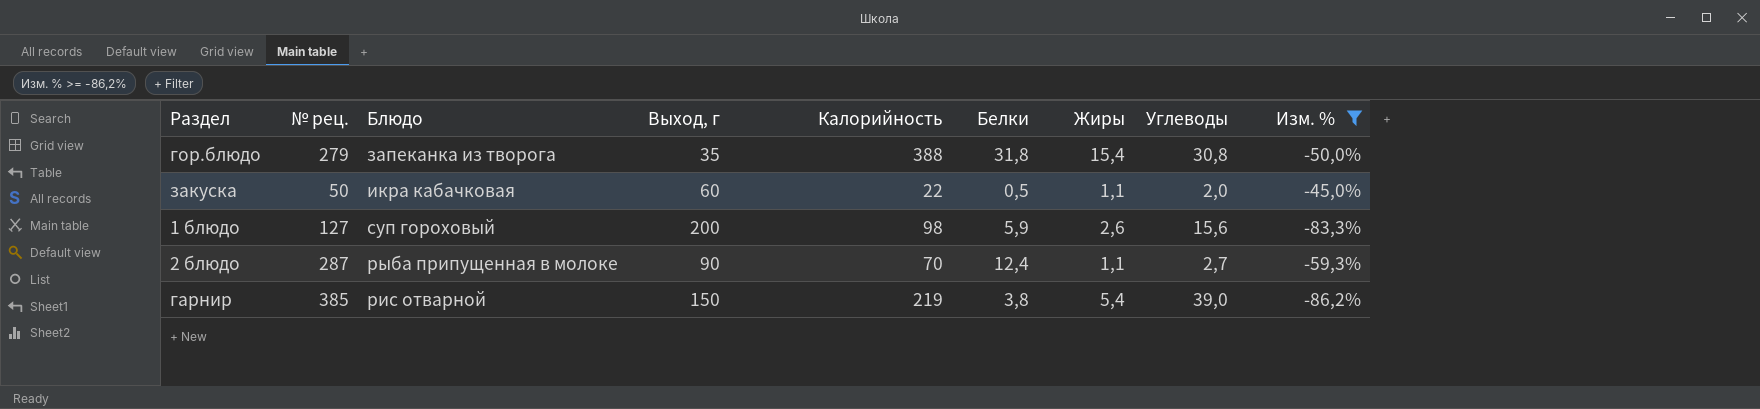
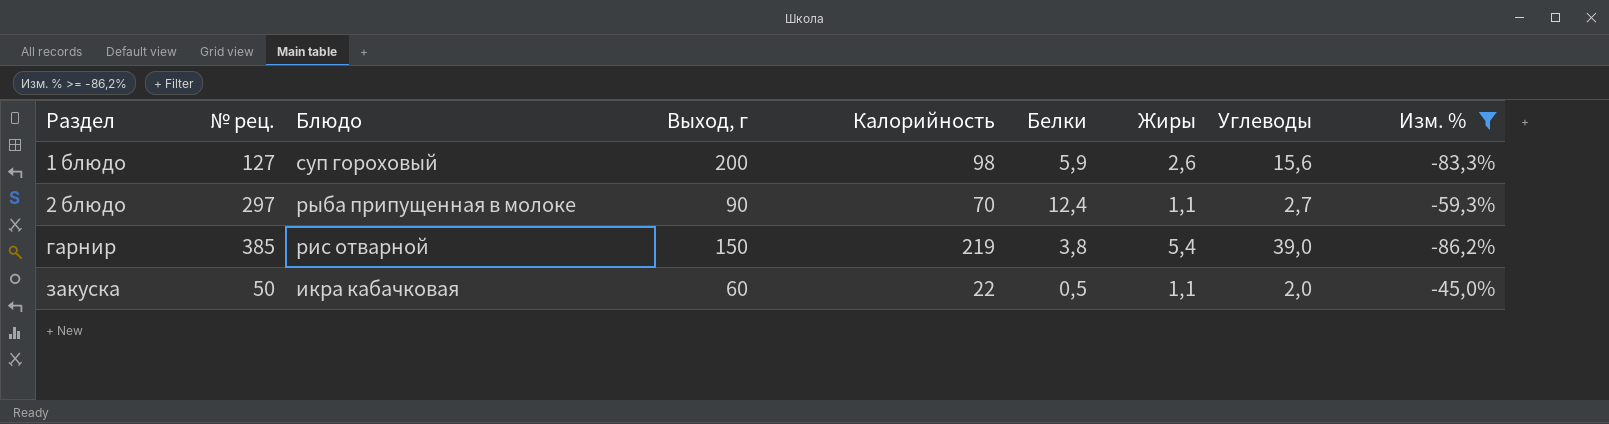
row order: none -> Раздел ascending
row гор.блюдо: 279 | запеканка из творога | 35 | 388 | 31,8 | 15,4 | 30,8 | -50,0% -> none
2 блюдо | № рец.: 287 -> 297

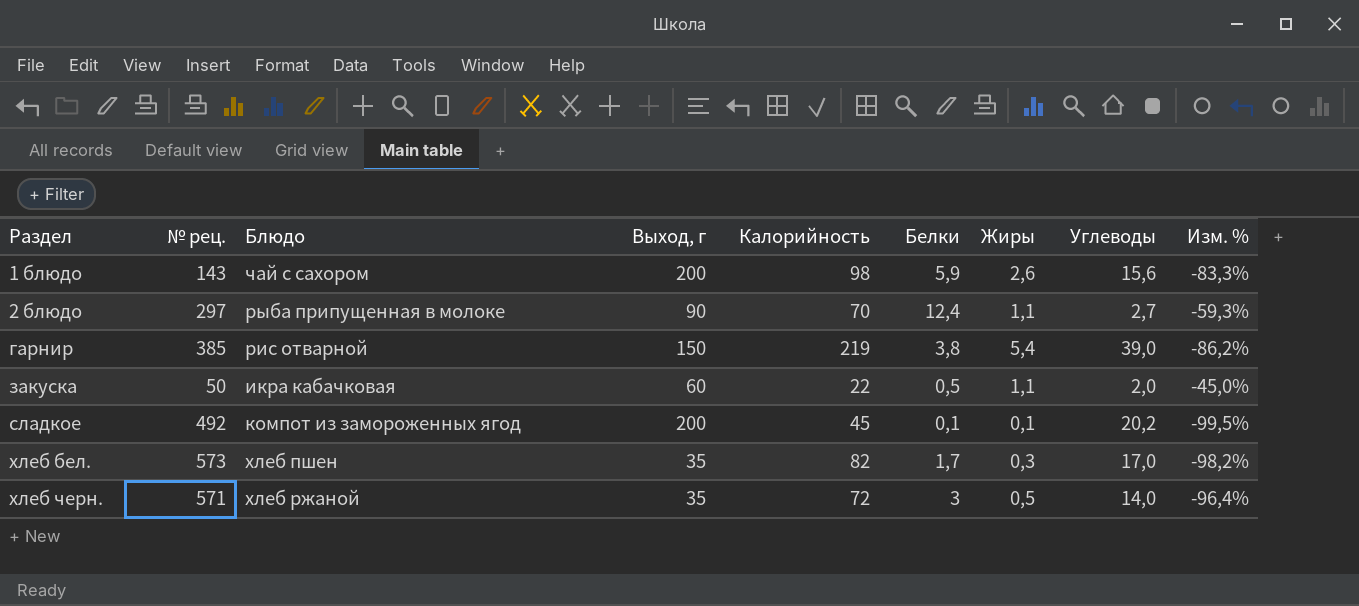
filter: Изм. % >= -86,2% -> none
1 блюдо | № рец.: 127 -> 143
1 блюдо | Блюдо: суп гороховый -> чай с сахором

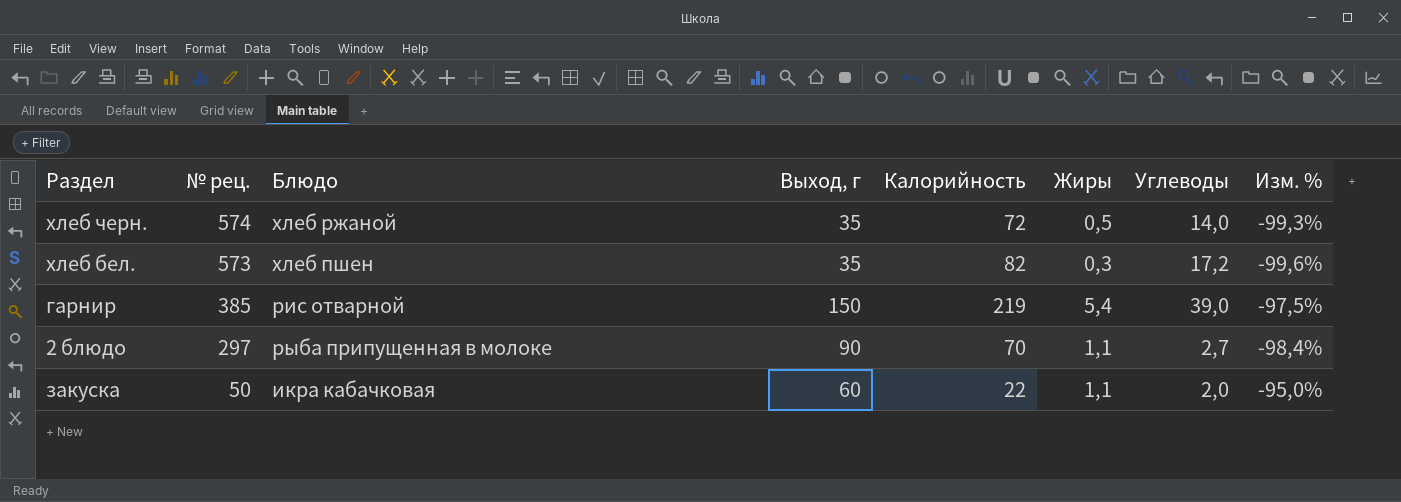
row order: Раздел ascending -> № рец. descending
column Белки | position: 6 -> none
column Изм. % | formula: ([Жиры] - [Углеводы]) / [Углеводы] -> ([Жиры] - [Калорийность]) / [Калорийность]
row 1 блюдо: 143 | чай с сахором | 200 | 98 | 5,9 | 2,6 | 15,6 | -83,3% -> none
row сладкое: 492 | компот из замороженных ягод | 200 | 45 | 0,1 | 0,1 | 20,2 | -99,5% -> none
хлеб черн. | № рец.: 571 -> 574
хлеб бел. | Углеводы: 17,0 -> 17,2

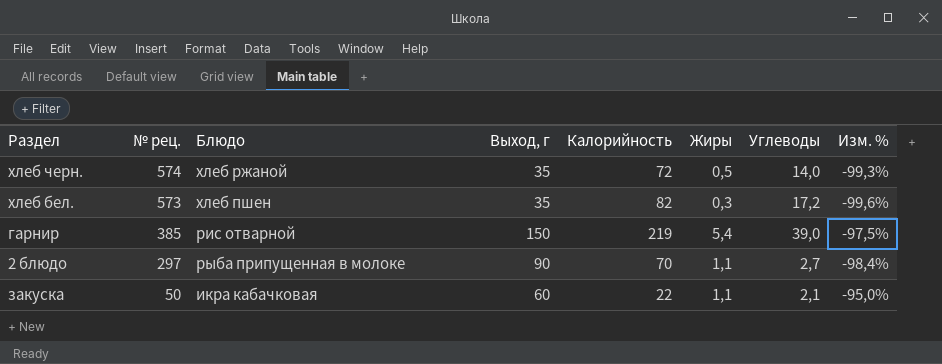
закуска | Углеводы: 2,0 -> 2,1

